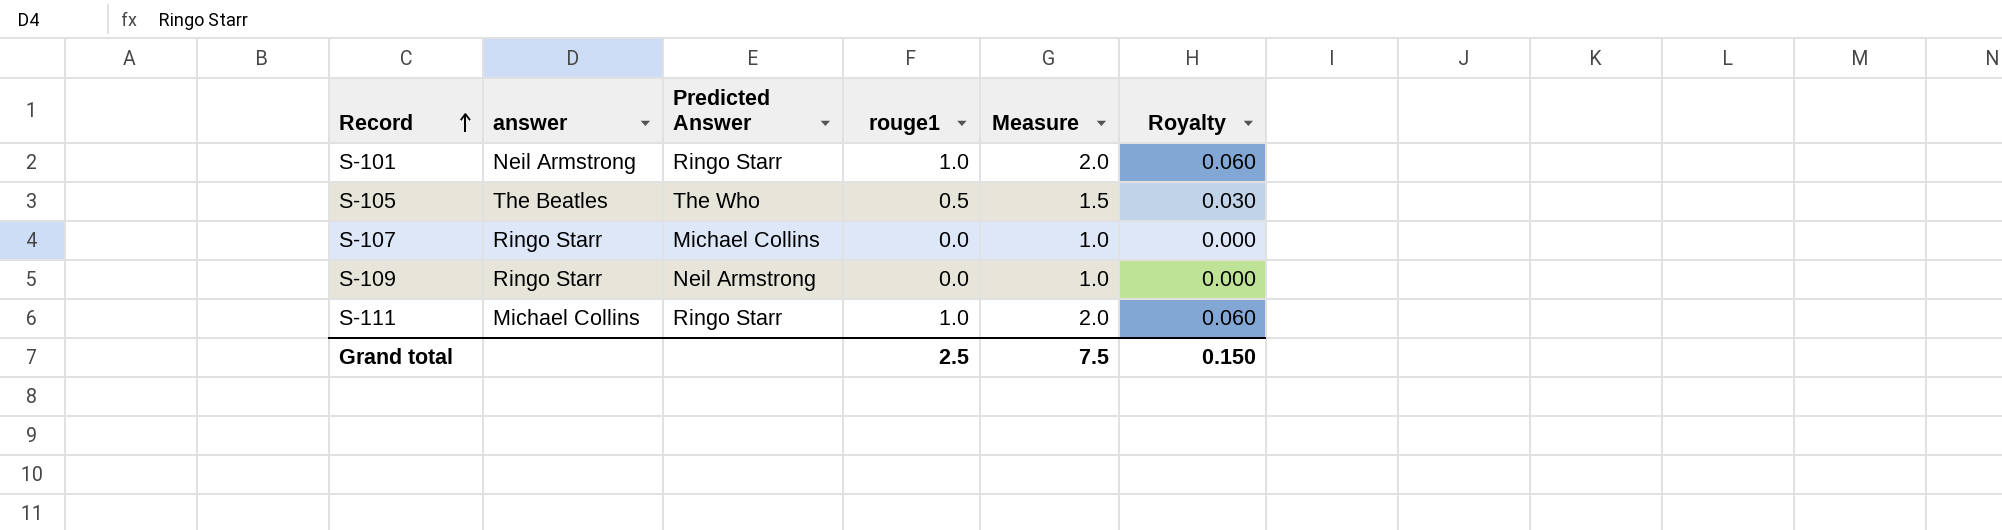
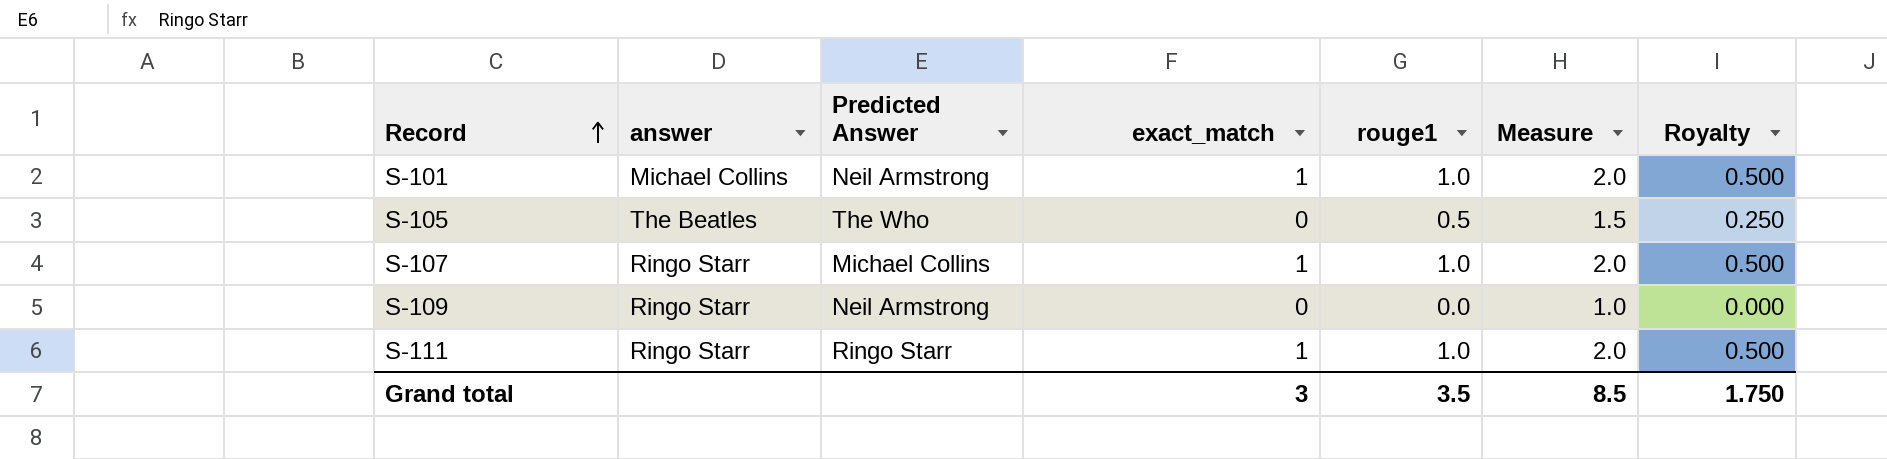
column exact_match | position: none -> 4
column Royalty | formula: [rouge1] * 0.06 -> [rouge1] * 0.5
S-101 | answer: Neil Armstrong -> Michael Collins
S-101 | Predicted Answer: Ringo Starr -> Neil Armstrong
S-107 | rouge1: 0.0 -> 1.0
S-107 | Measure: 1.0 -> 2.0
S-111 | answer: Michael Collins -> Ringo Starr
Grand total | rouge1: 2.5 -> 3.5
Grand total | Measure: 7.5 -> 8.5
Grand total | Royalty: 0.150 -> 1.750

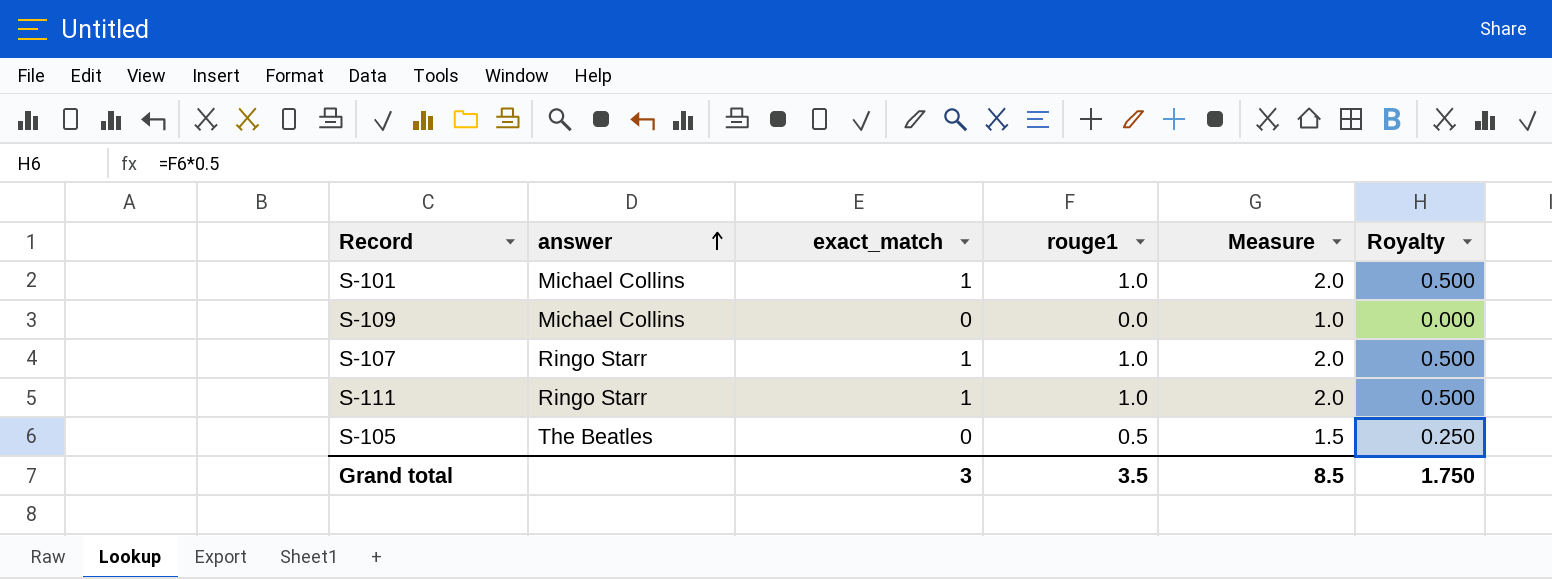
row order: Record ascending -> answer ascending
column Predicted Answer | position: 3 -> none
S-109 | answer: Ringo Starr -> Michael Collins

